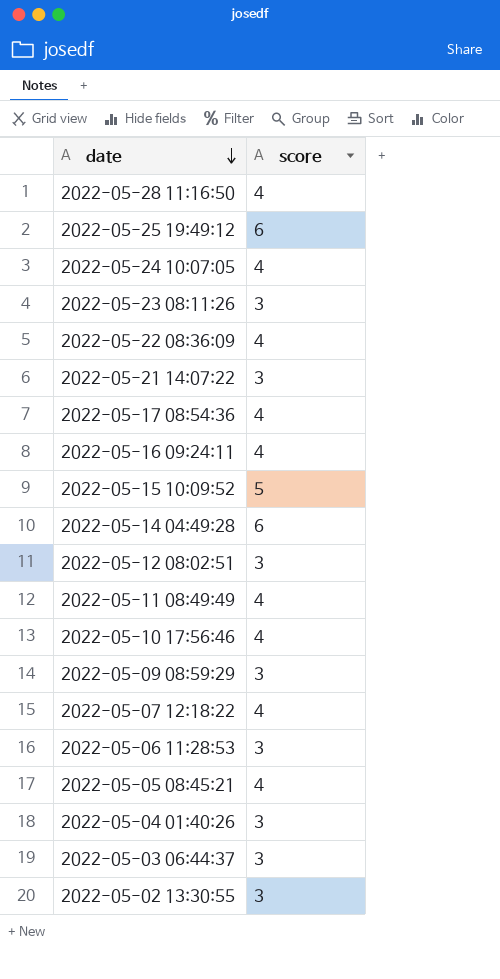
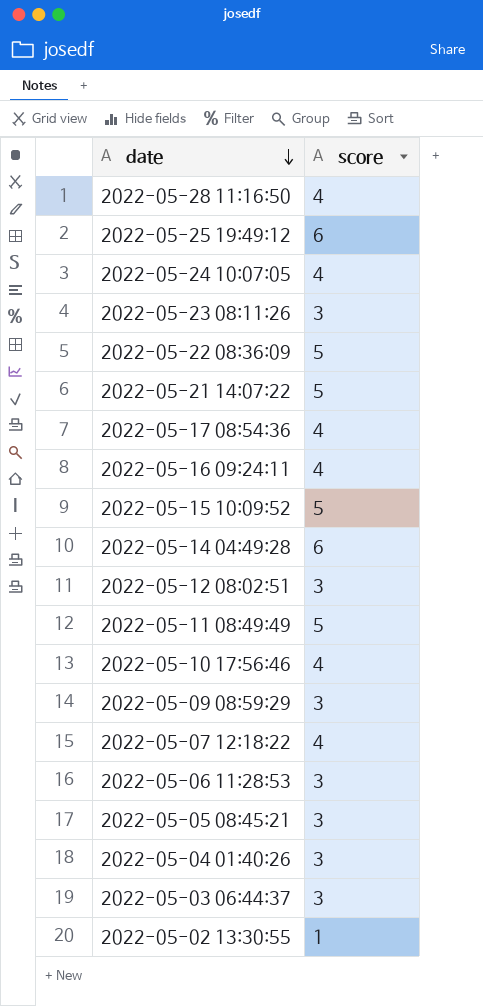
2022-05-22 08:36:09 | score: 4 -> 5
2022-05-21 14:07:22 | score: 3 -> 5
2022-05-11 08:49:49 | score: 4 -> 5
2022-05-05 08:45:21 | score: 4 -> 3
2022-05-02 13:30:55 | score: 3 -> 1

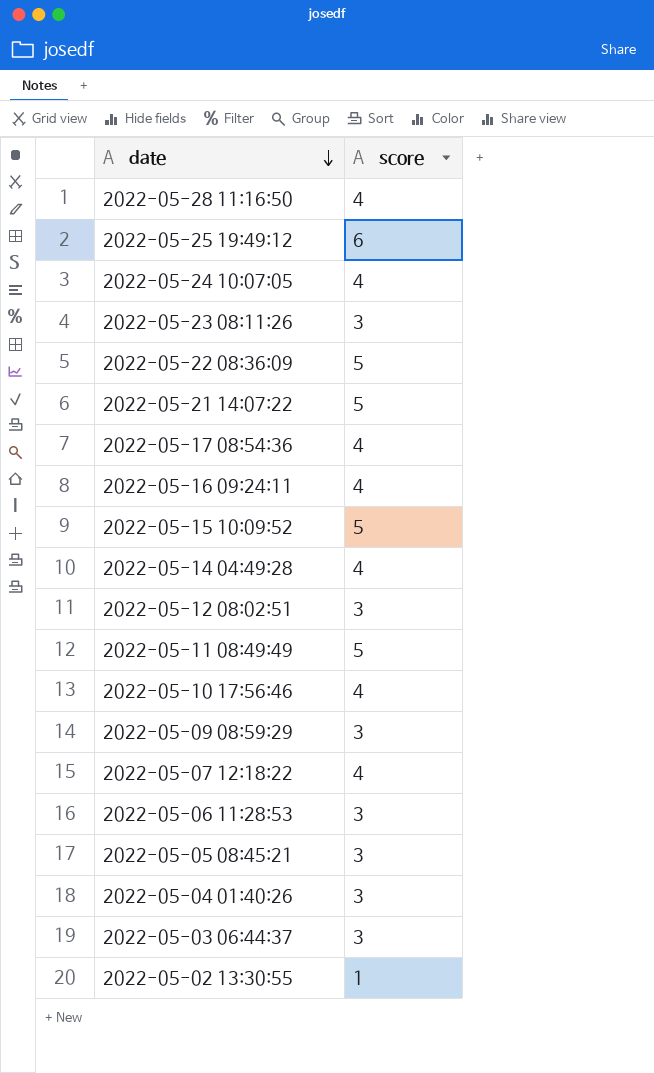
2022-05-14 04:49:28 | score: 6 -> 4

